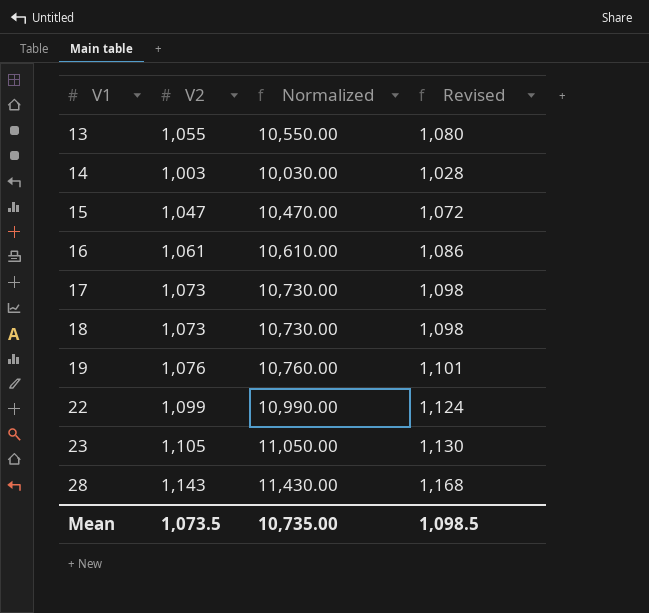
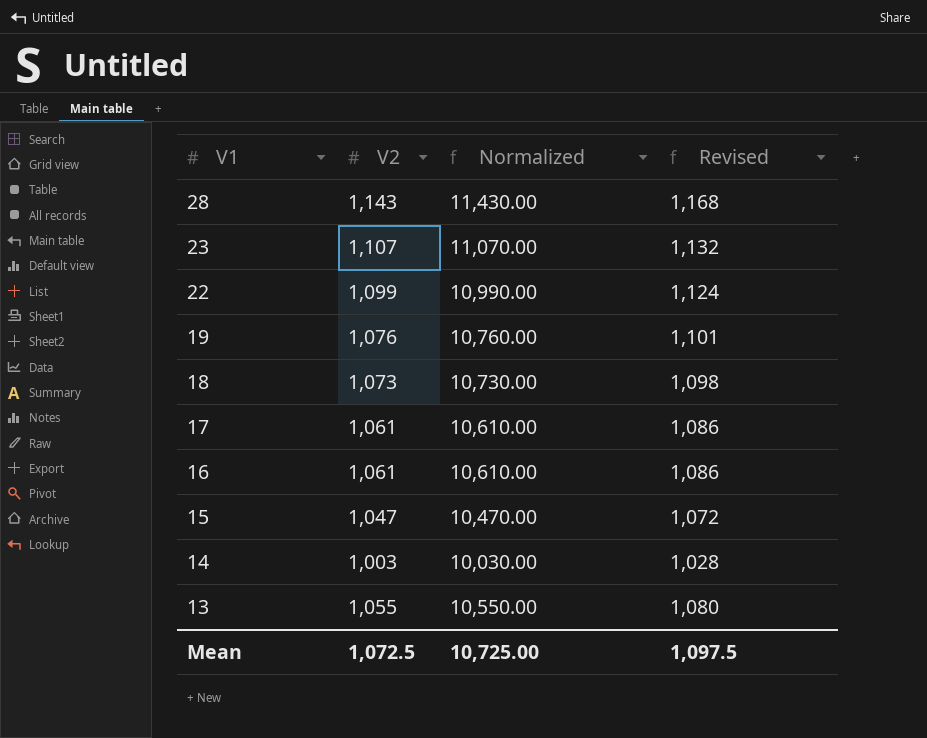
row order: V1 ascending -> V1 descending
23 | V2: 1,105 -> 1,107
23 | Normalized: 11,050.00 -> 11,070.00
23 | Revised: 1,130 -> 1,132
17 | V2: 1,073 -> 1,061
17 | Normalized: 10,730.00 -> 10,610.00
17 | Revised: 1,098 -> 1,086
Mean | V2: 1,073.5 -> 1,072.5
Mean | Normalized: 10,735.00 -> 10,725.00
Mean | Revised: 1,098.5 -> 1,097.5

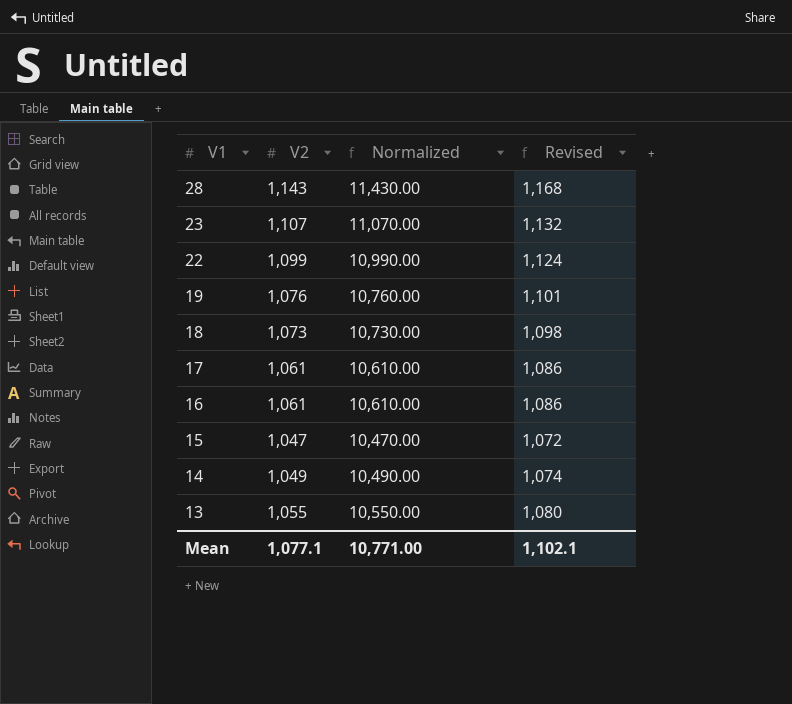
14 | V2: 1,003 -> 1,049
14 | Normalized: 10,030.00 -> 10,490.00
14 | Revised: 1,028 -> 1,074
Mean | V2: 1,072.5 -> 1,077.1
Mean | Normalized: 10,725.00 -> 10,771.00
Mean | Revised: 1,097.5 -> 1,102.1

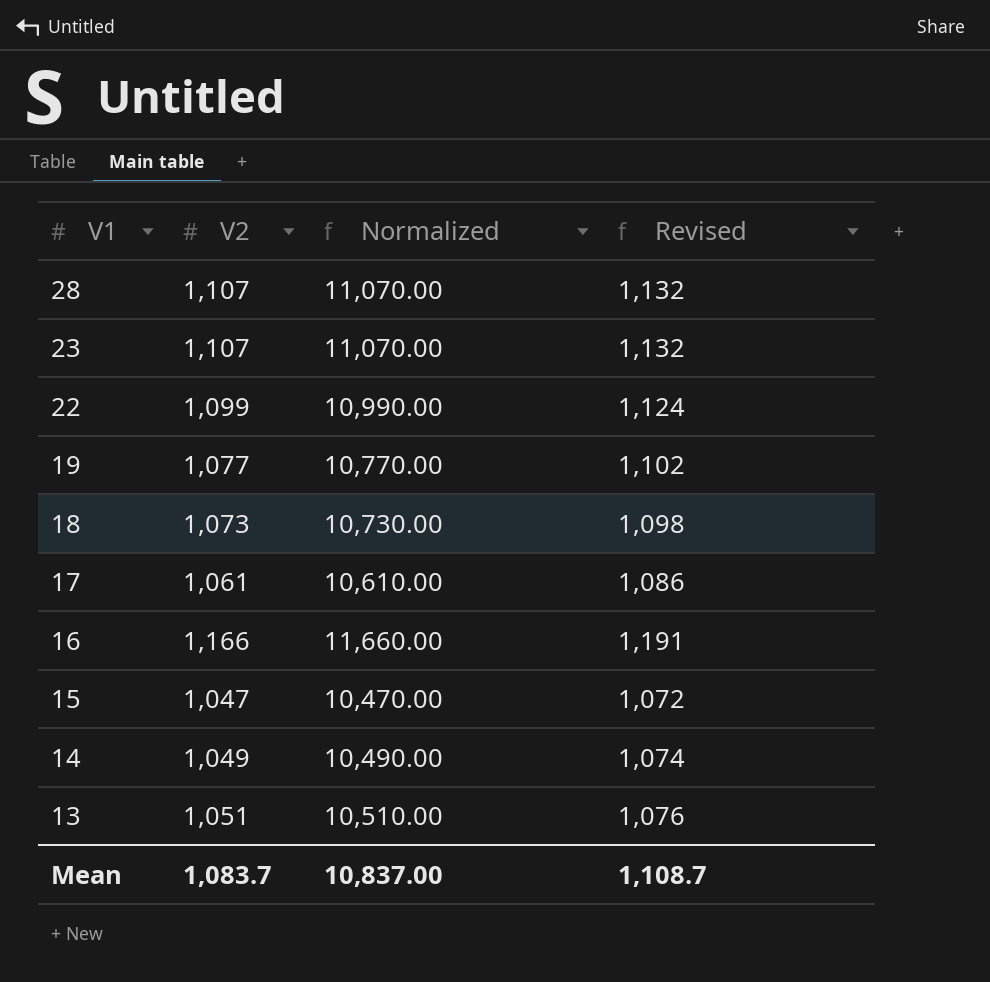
28 | V2: 1,143 -> 1,107
28 | Normalized: 11,430.00 -> 11,070.00
28 | Revised: 1,168 -> 1,132
19 | V2: 1,076 -> 1,077
19 | Normalized: 10,760.00 -> 10,770.00
19 | Revised: 1,101 -> 1,102
16 | V2: 1,061 -> 1,166
16 | Normalized: 10,610.00 -> 11,660.00
16 | Revised: 1,086 -> 1,191
13 | V2: 1,055 -> 1,051
13 | Normalized: 10,550.00 -> 10,510.00
13 | Revised: 1,080 -> 1,076
Mean | V2: 1,077.1 -> 1,083.7
Mean | Normalized: 10,771.00 -> 10,837.00
Mean | Revised: 1,102.1 -> 1,108.7

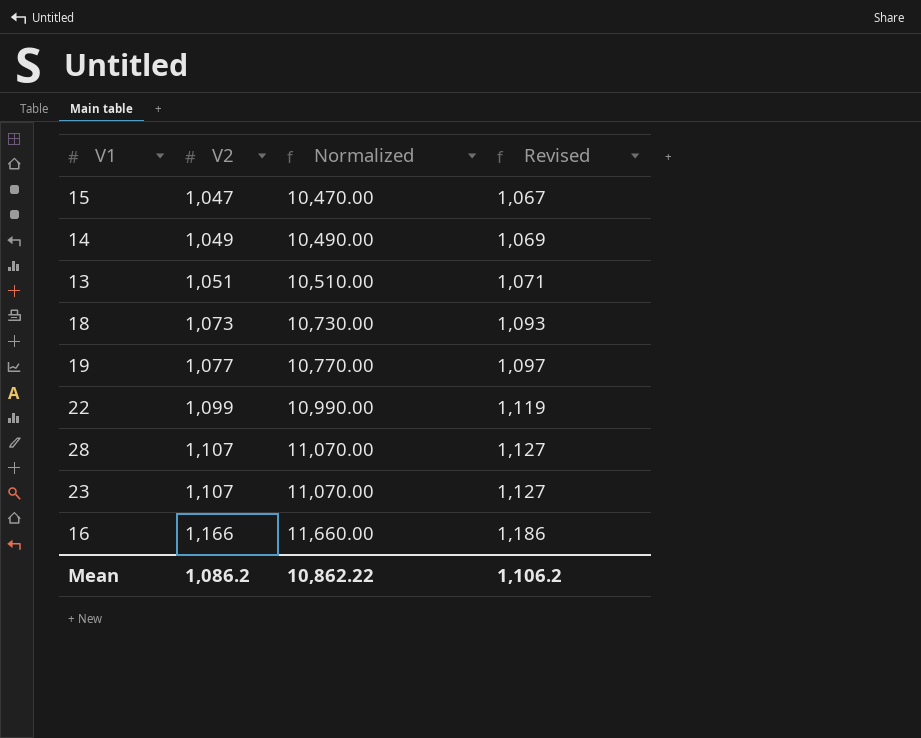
row order: V1 descending -> V2 ascending
column Revised | formula: [V2] + 25 -> [V2] + 20
row 17: 1,061 | 10,610.00 | 1,086 -> none
Mean | V2: 1,083.7 -> 1,086.2
Mean | Normalized: 10,837.00 -> 10,862.22
Mean | Revised: 1,108.7 -> 1,106.2

